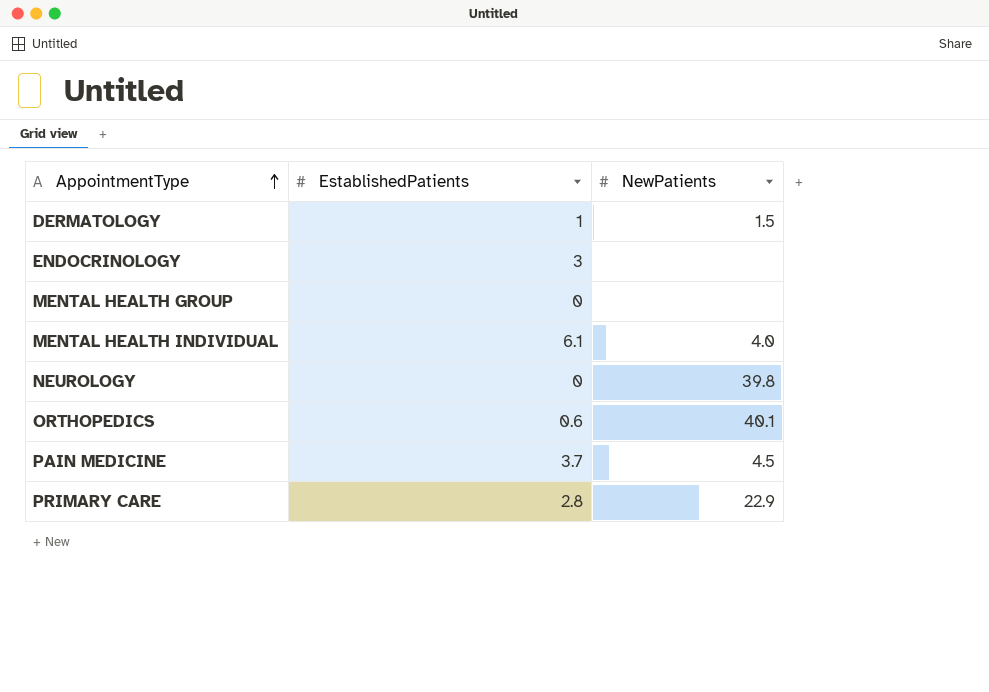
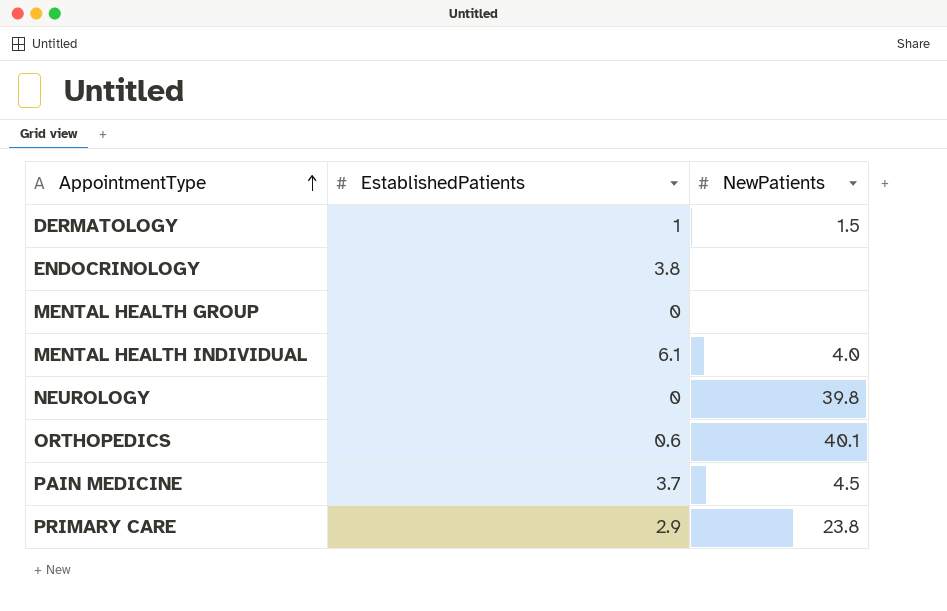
ENDOCRINOLOGY | EstablishedPatients: 3 -> 3.8
PRIMARY CARE | EstablishedPatients: 2.8 -> 2.9
PRIMARY CARE | NewPatients: 22.9 -> 23.8

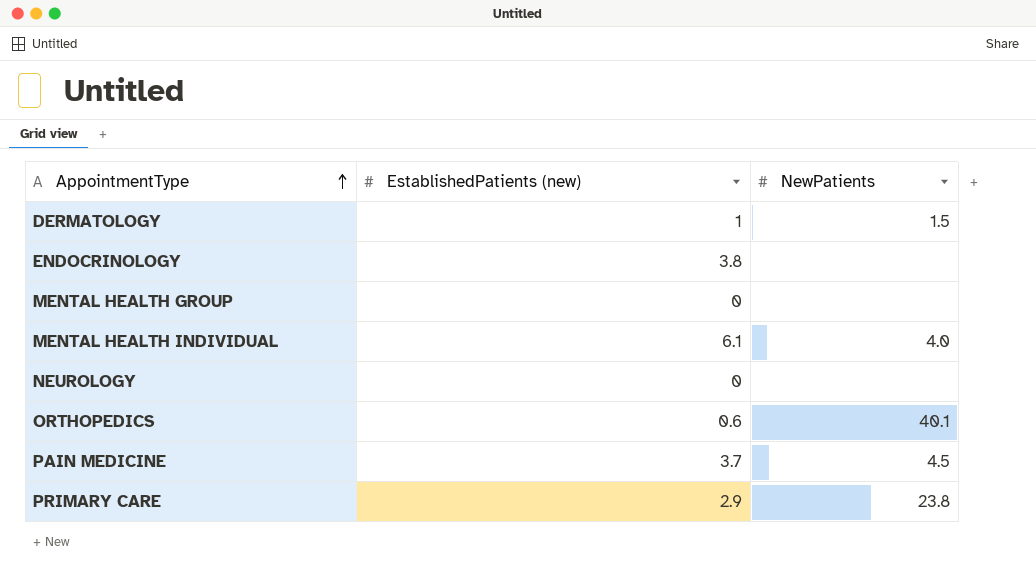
column name: EstablishedPatients -> EstablishedPatients (new)
NEUROLOGY | NewPatients: 39.8 -> none

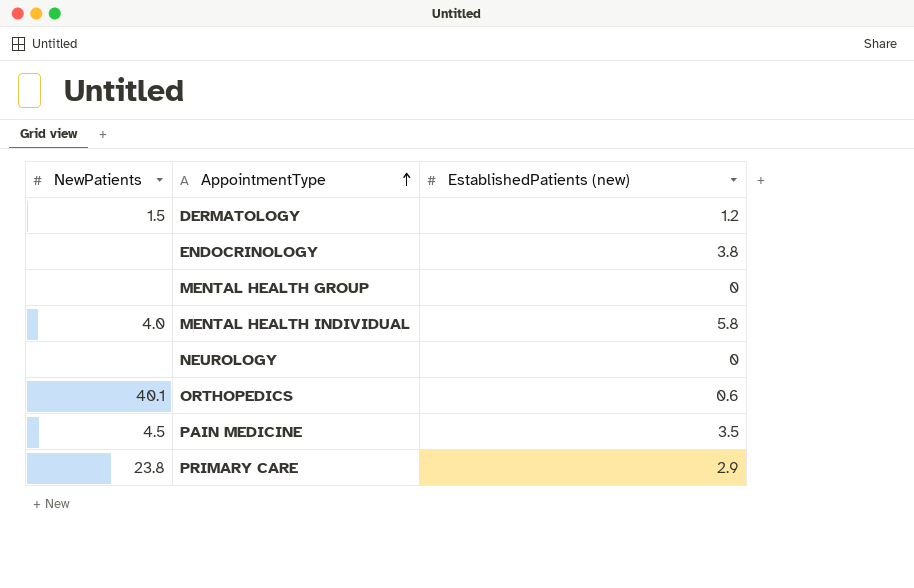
column NewPatients | position: 3 -> 1
DERMATOLOGY | EstablishedPatients (new): 1 -> 1.2
MENTAL HEALTH INDIVIDUAL | EstablishedPatients (new): 6.1 -> 5.8
PAIN MEDICINE | EstablishedPatients (new): 3.7 -> 3.5

